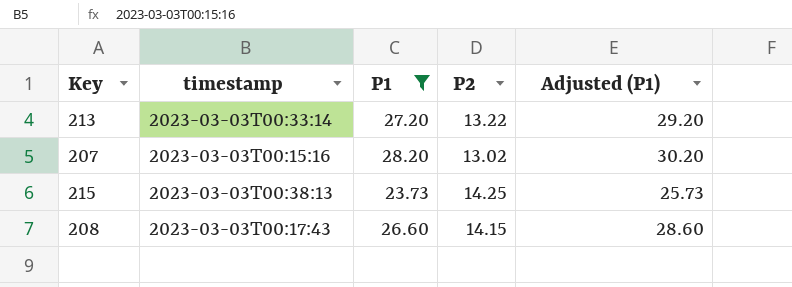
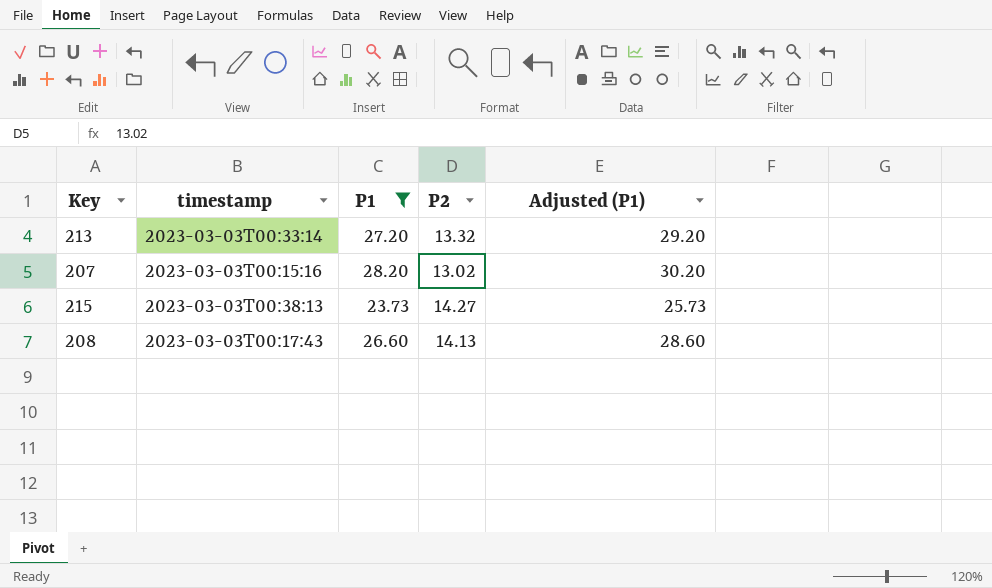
213 | P2: 13.22 -> 13.32
215 | P2: 14.25 -> 14.27
208 | P2: 14.15 -> 14.13

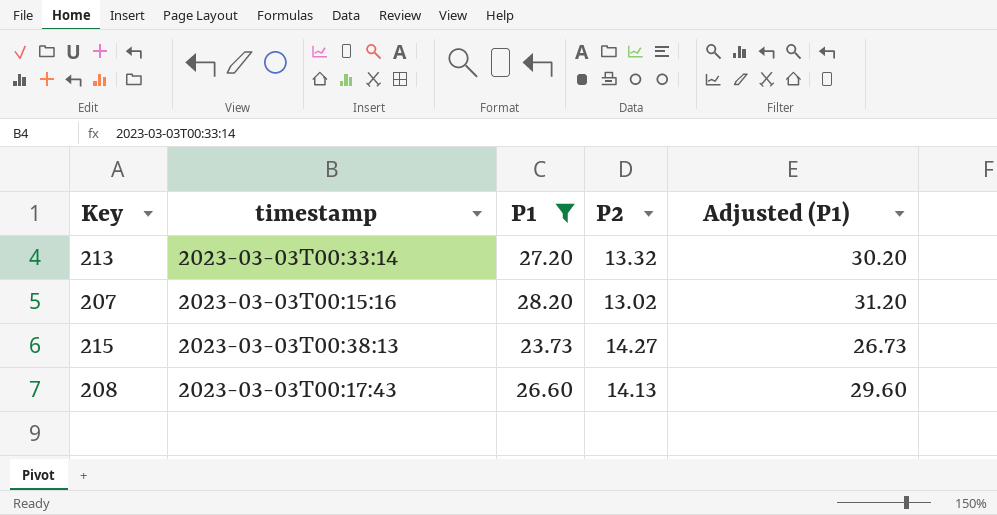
column Adjusted (P1) | formula: [P1] + 2 -> [P1] + 3

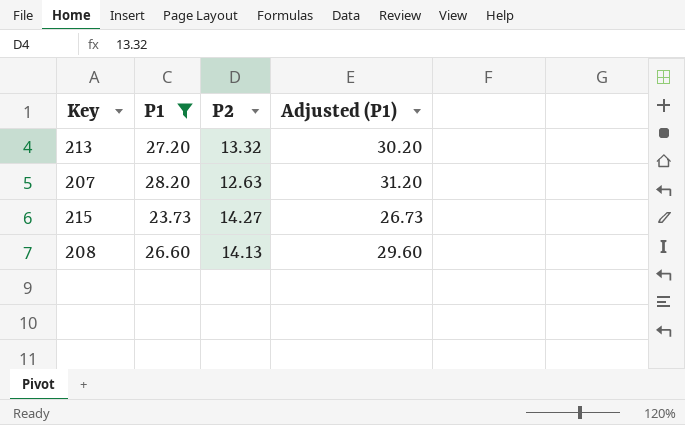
column timestamp | position: 2 -> none
207 | P2: 13.02 -> 12.63

